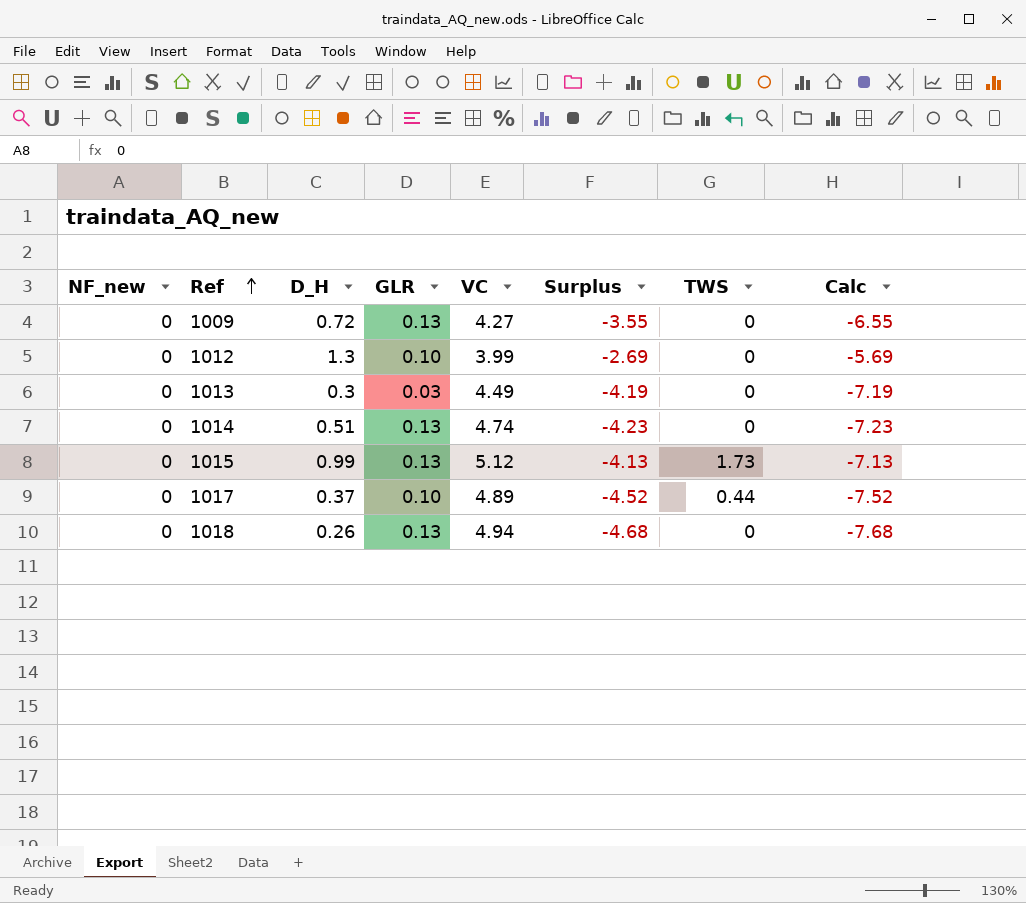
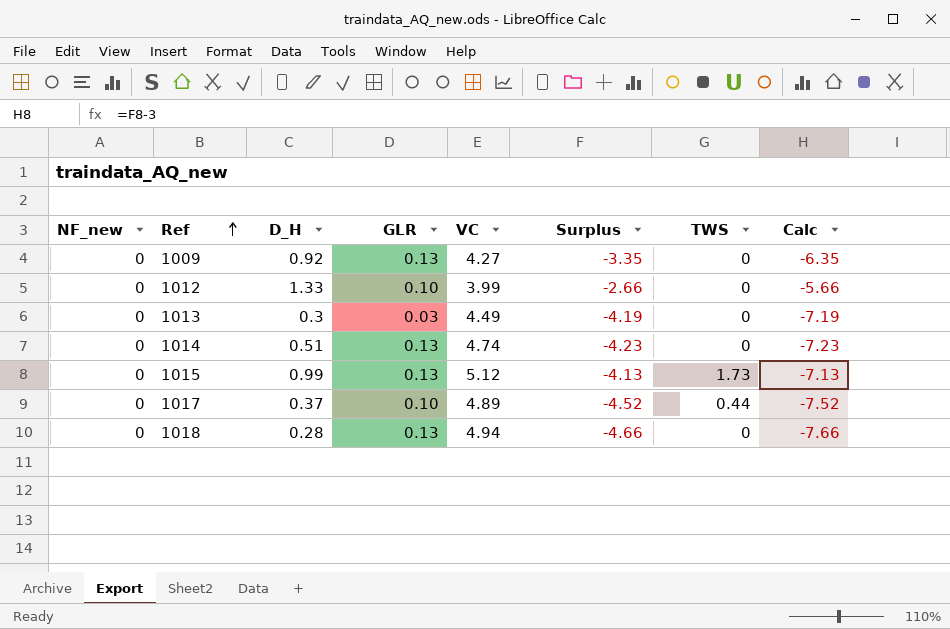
1009 | D_H: 0.72 -> 0.92
1009 | Surplus: -3.55 -> -3.35
1009 | Calc: -6.55 -> -6.35
1012 | D_H: 1.3 -> 1.33
1012 | Surplus: -2.69 -> -2.66
1012 | Calc: -5.69 -> -5.66
1018 | D_H: 0.26 -> 0.28
1018 | Surplus: -4.68 -> -4.66
1018 | Calc: -7.68 -> -7.66

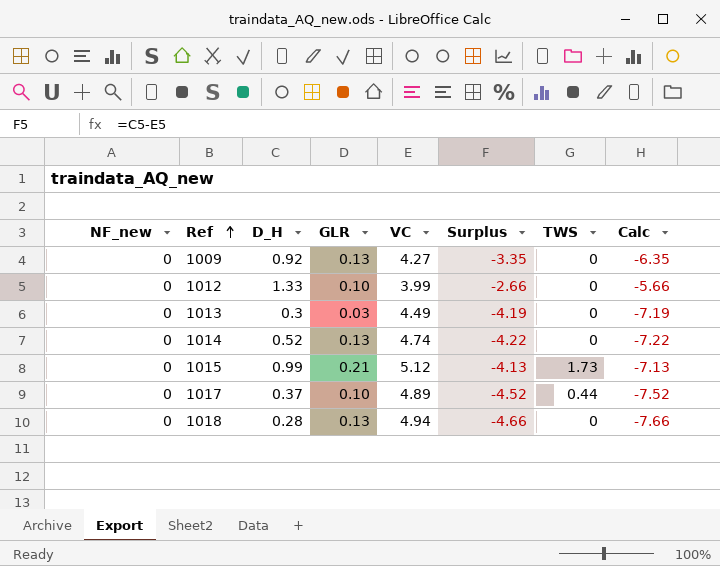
1014 | D_H: 0.51 -> 0.52
1014 | Surplus: -4.23 -> -4.22
1014 | Calc: -7.23 -> -7.22
1015 | GLR: 0.13 -> 0.21

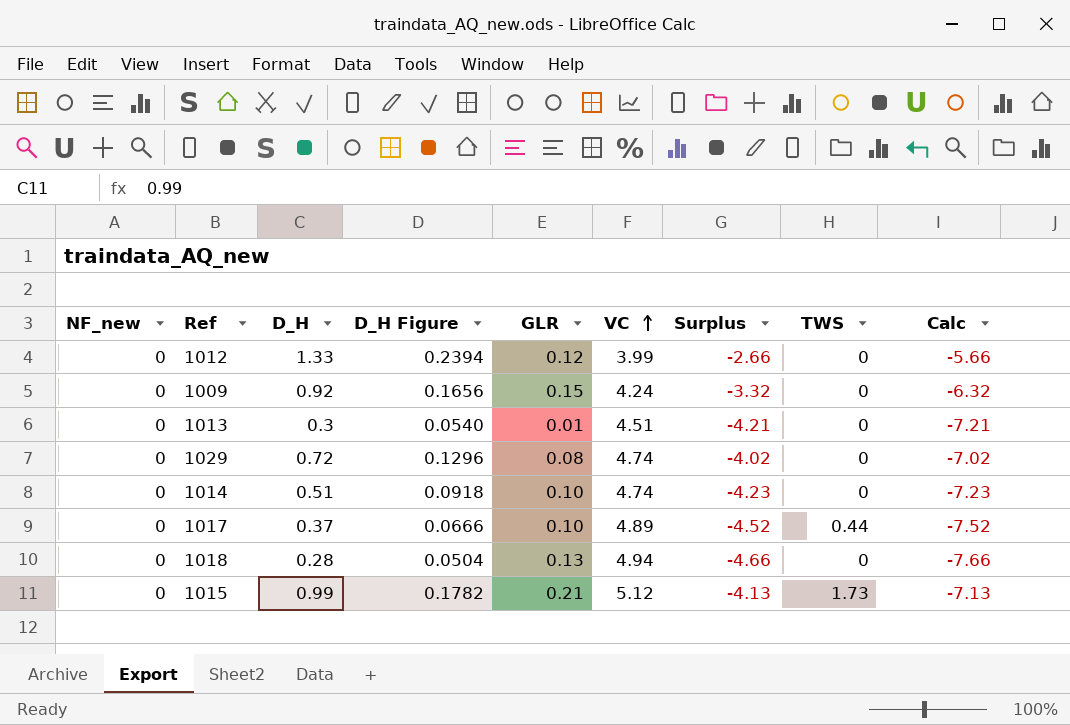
row order: Ref ascending -> VC ascending
column D_H Figure | formula: none -> [D_H] * 0.18
1012 | GLR: 0.10 -> 0.12
1009 | GLR: 0.13 -> 0.15
1009 | VC: 4.27 -> 4.24
1009 | Surplus: -3.35 -> -3.32
1009 | Calc: -6.35 -> -6.32
1013 | GLR: 0.03 -> 0.01
1013 | VC: 4.49 -> 4.51
1013 | Surplus: -4.19 -> -4.21
1013 | Calc: -7.19 -> -7.21
row 1029: none -> 0 | 0.72 | 0.1296 | 0.08 | 4.74 | -4.02 | 0 | -7.02
1014 | D_H: 0.52 -> 0.51
1014 | GLR: 0.13 -> 0.10
1014 | Surplus: -4.22 -> -4.23
1014 | Calc: -7.22 -> -7.23

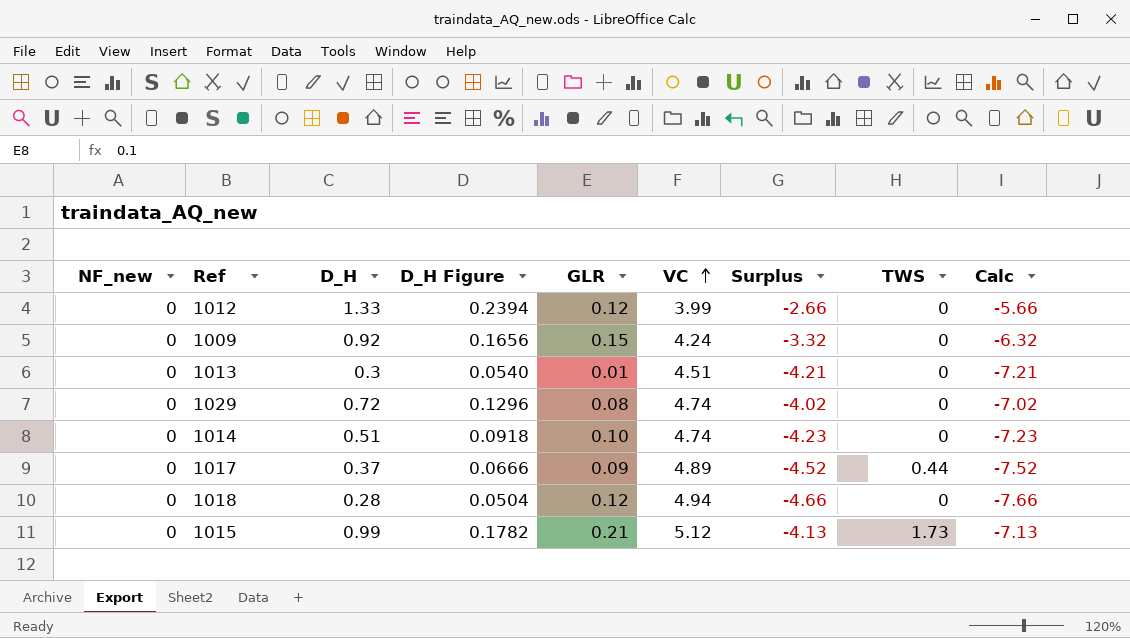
1017 | GLR: 0.10 -> 0.09
1018 | GLR: 0.13 -> 0.12

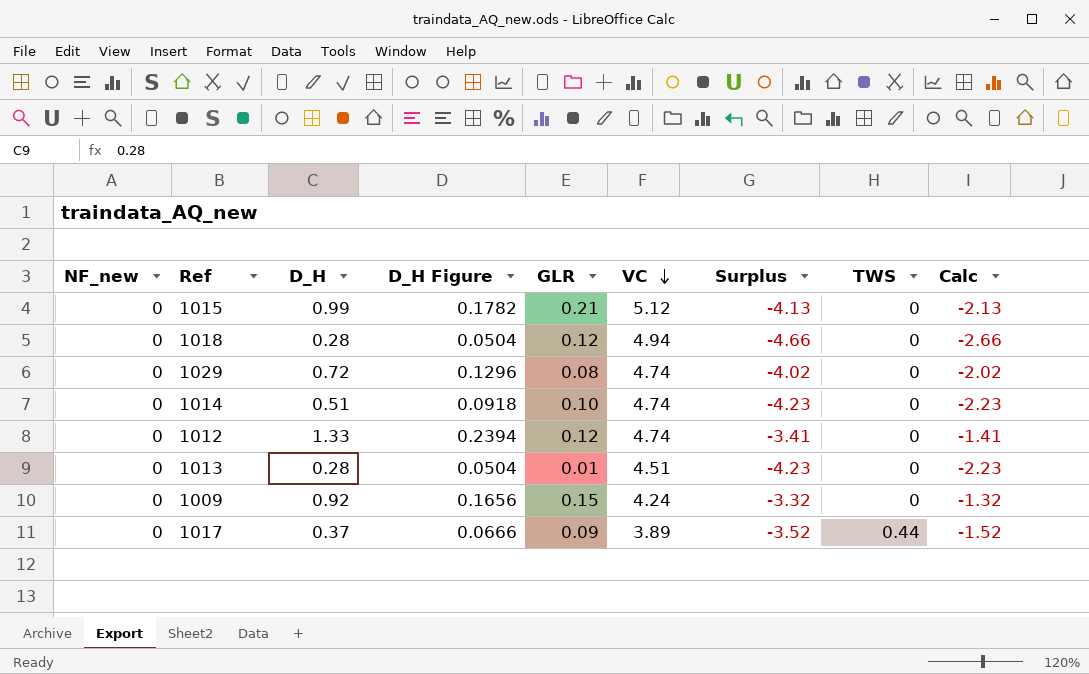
row order: VC ascending -> VC descending
column Calc | formula: [Surplus] - 3 -> [Surplus] + 2
1015 | TWS: 1.73 -> 0
1012 | VC: 3.99 -> 4.74
1012 | Surplus: -2.66 -> -3.41
1013 | D_H: 0.3 -> 0.28
1013 | D_H Figure: 0.0540 -> 0.0504
1013 | Surplus: -4.21 -> -4.23
1017 | VC: 4.89 -> 3.89
1017 | Surplus: -4.52 -> -3.52

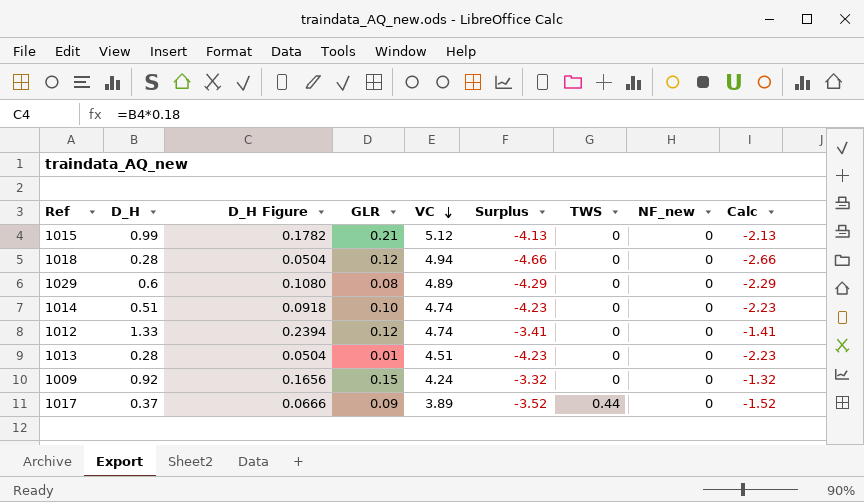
column NF_new | position: 1 -> 8
1029 | D_H: 0.72 -> 0.6
1029 | D_H Figure: 0.1296 -> 0.1080
1029 | VC: 4.74 -> 4.89
1029 | Surplus: -4.02 -> -4.29
1029 | Calc: -2.02 -> -2.29

